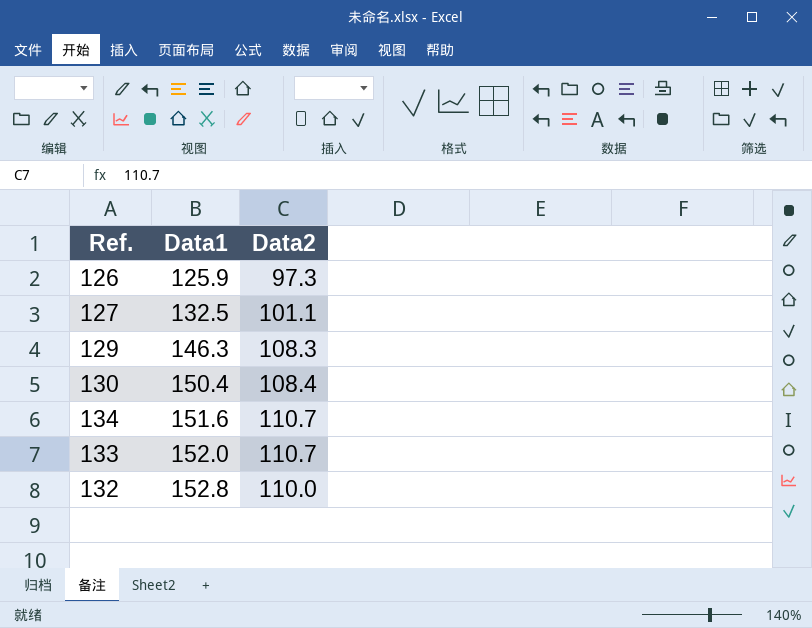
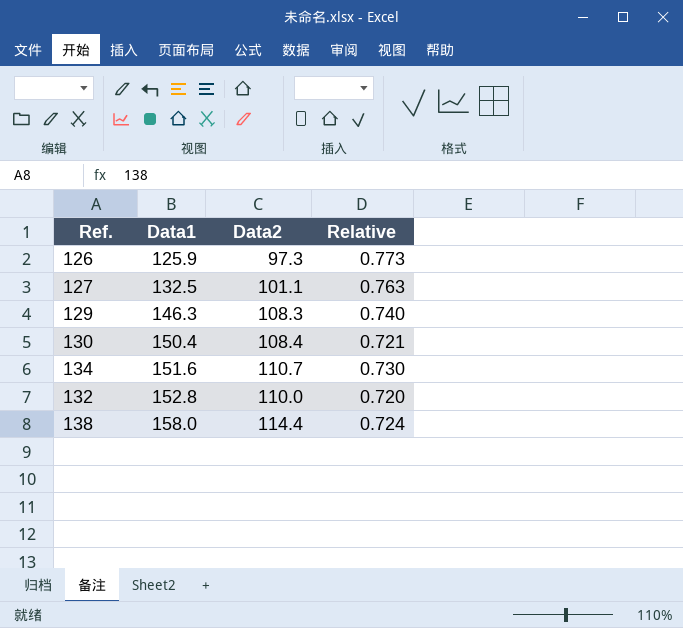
column Relative | formula: none -> [Data2] / [Data1]
row 133: 152.0 | 110.7 -> none
row 138: none -> 158.0 | 114.4 | 0.724

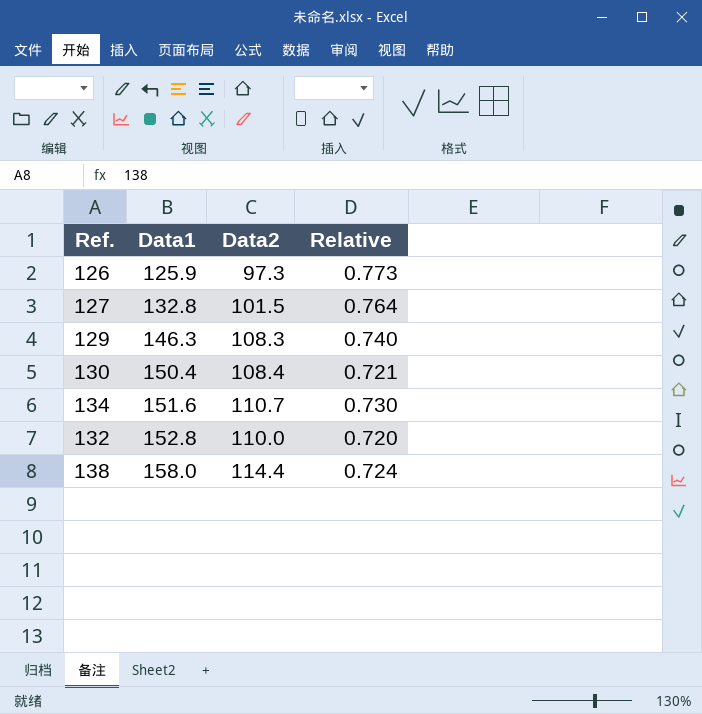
127 | Data1: 132.5 -> 132.8
127 | Data2: 101.1 -> 101.5
127 | Relative: 0.763 -> 0.764

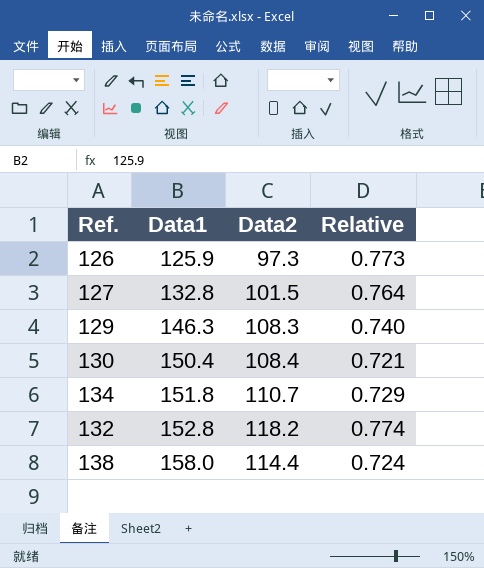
134 | Data1: 151.6 -> 151.8
134 | Relative: 0.730 -> 0.729
132 | Data2: 110.0 -> 118.2
132 | Relative: 0.720 -> 0.774

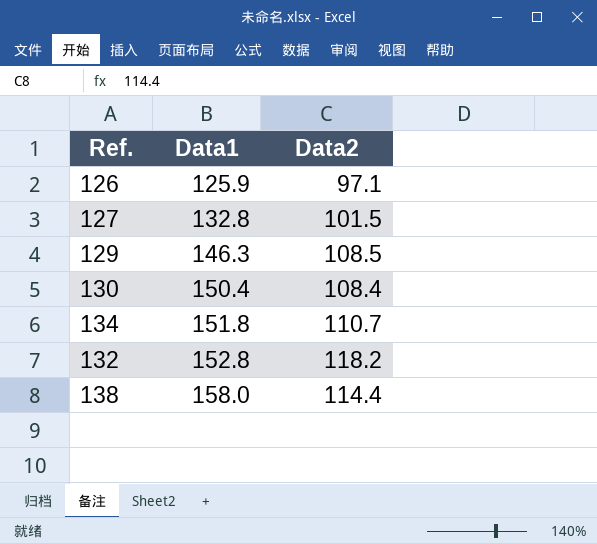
column Relative | formula: [Data2] / [Data1] -> none
126 | Data2: 97.3 -> 97.1
129 | Data2: 108.3 -> 108.5

